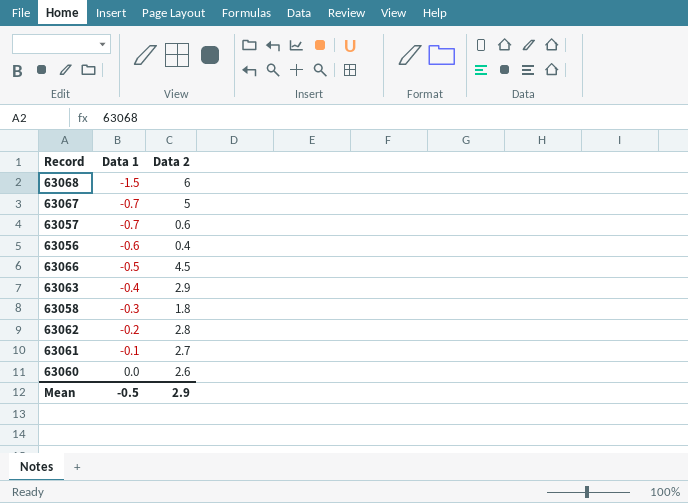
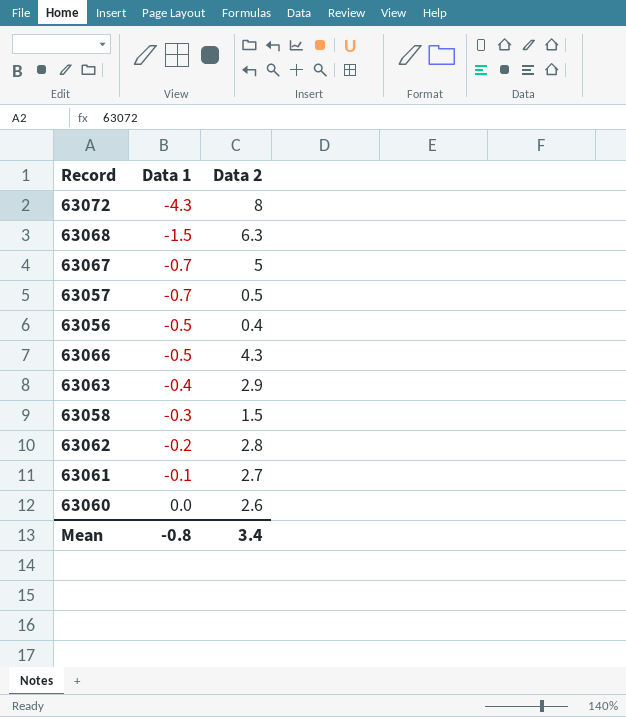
row 63072: none -> -4.3 | 8
63068 | Data 2: 6 -> 6.3
63057 | Data 2: 0.6 -> 0.5
63056 | Data 1: -0.6 -> -0.5
63066 | Data 2: 4.5 -> 4.3
63058 | Data 2: 1.8 -> 1.5
Mean | Data 1: -0.5 -> -0.8
Mean | Data 2: 2.9 -> 3.4

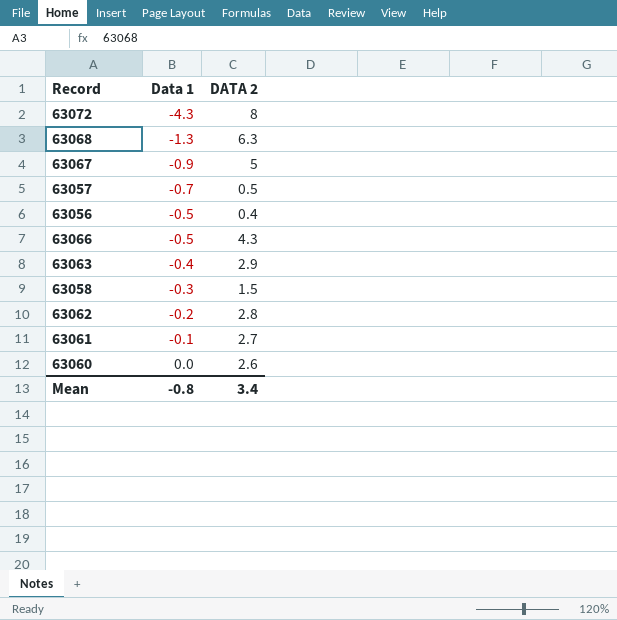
column name: Data 2 -> DATA 2
63068 | Data 1: -1.5 -> -1.3
63067 | Data 1: -0.7 -> -0.9

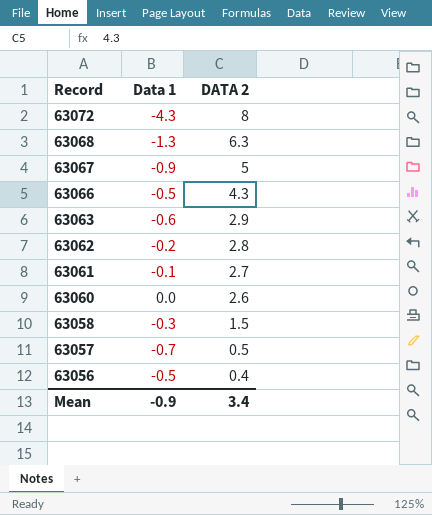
row order: Data 1 ascending -> Record descending
63063 | Data 1: -0.4 -> -0.6
Mean | Data 1: -0.8 -> -0.9

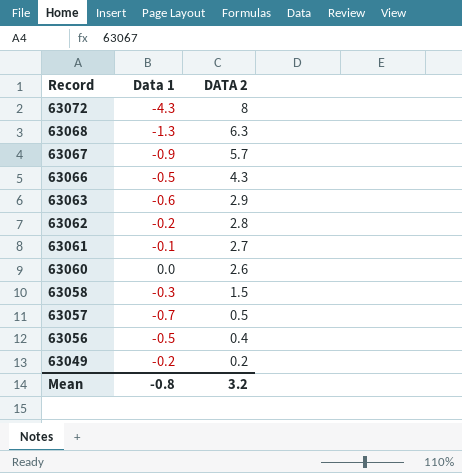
63067 | DATA 2: 5 -> 5.7
row 63049: none -> -0.2 | 0.2
Mean | Data 1: -0.9 -> -0.8
Mean | DATA 2: 3.4 -> 3.2

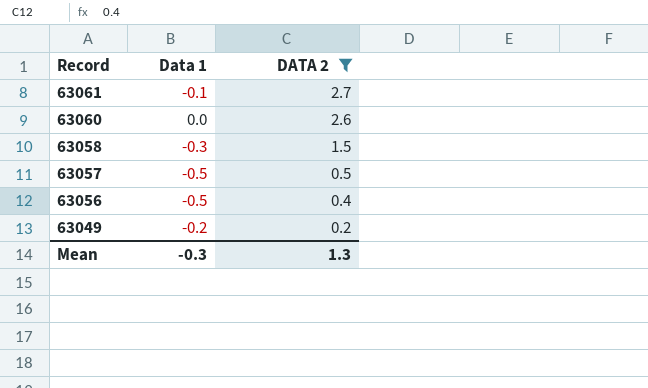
filter: none -> DATA 2 <= 2.7
63057 | Data 1: -0.7 -> -0.5
Mean | Data 1: -0.8 -> -0.3
Mean | DATA 2: 3.2 -> 1.3

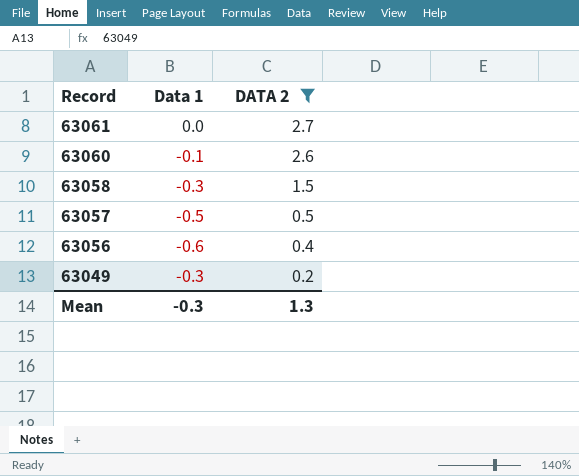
63061 | Data 1: -0.1 -> 0.0
63060 | Data 1: 0.0 -> -0.1
63056 | Data 1: -0.5 -> -0.6
63049 | Data 1: -0.2 -> -0.3

